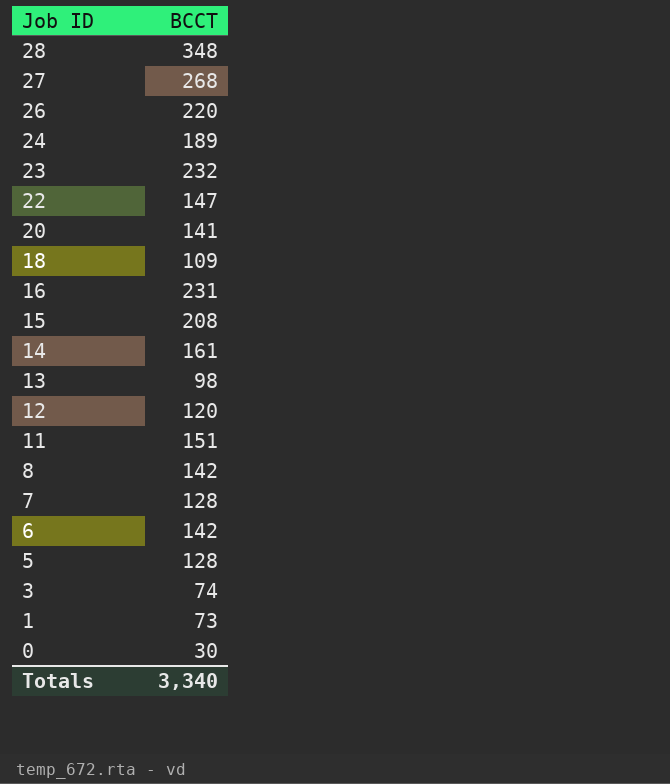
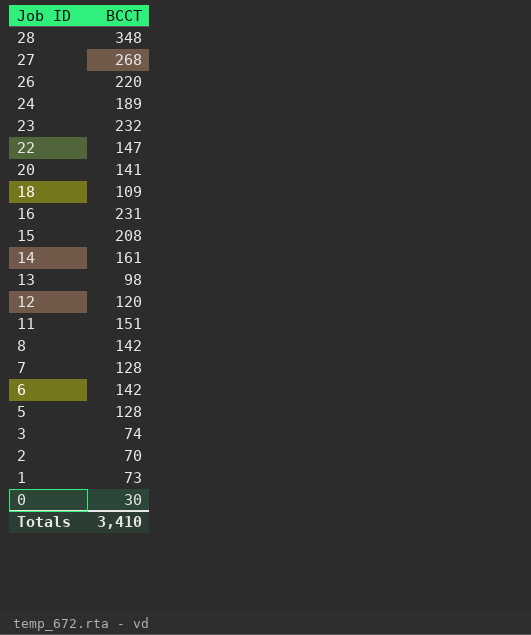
row 2: none -> 70
Totals | BCCT: 3,340 -> 3,410

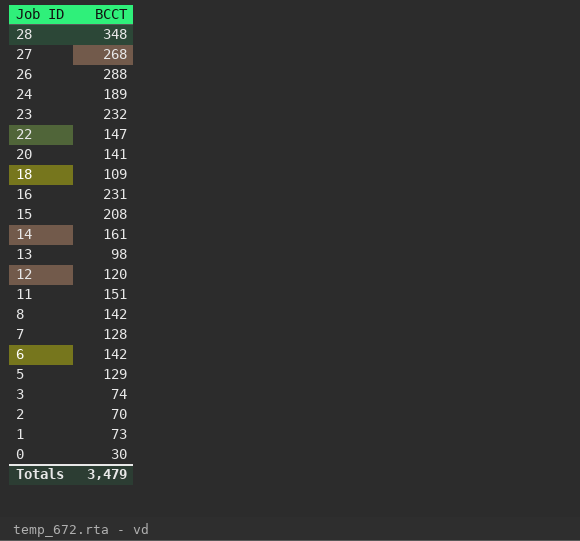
26 | BCCT: 220 -> 288
5 | BCCT: 128 -> 129
Totals | BCCT: 3,410 -> 3,479

